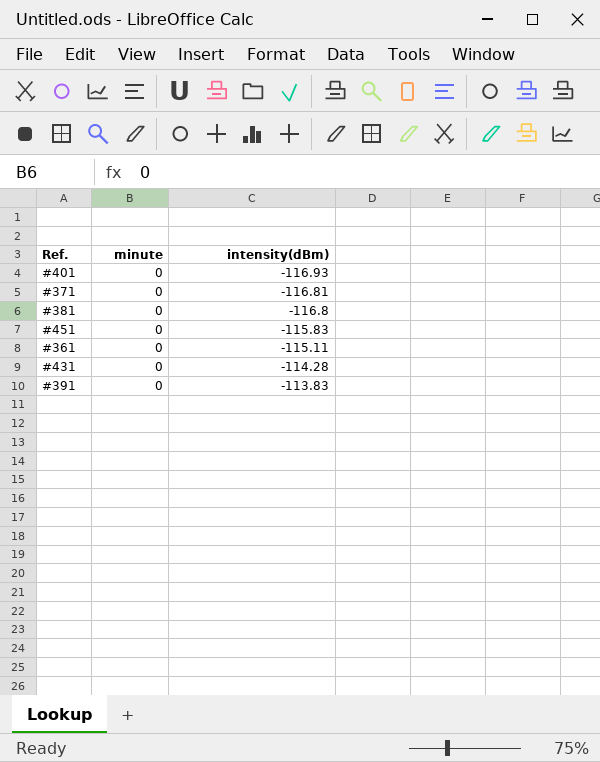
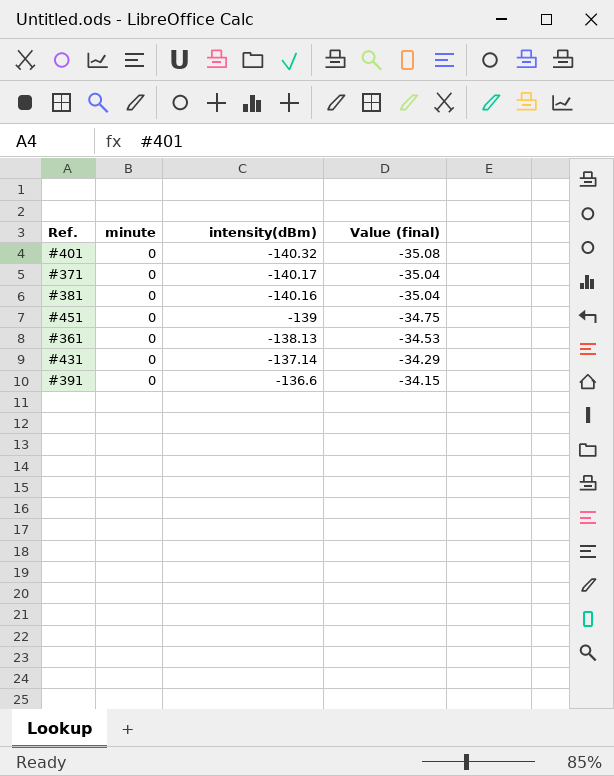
column Value (final) | formula: none -> [intensity(dBm)] * 0.25
#401 | intensity(dBm): -116.93 -> -140.32
#371 | intensity(dBm): -116.81 -> -140.17
#381 | intensity(dBm): -116.8 -> -140.16
#451 | intensity(dBm): -115.83 -> -139
#361 | intensity(dBm): -115.11 -> -138.13
#431 | intensity(dBm): -114.28 -> -137.14
#391 | intensity(dBm): -113.83 -> -136.6

